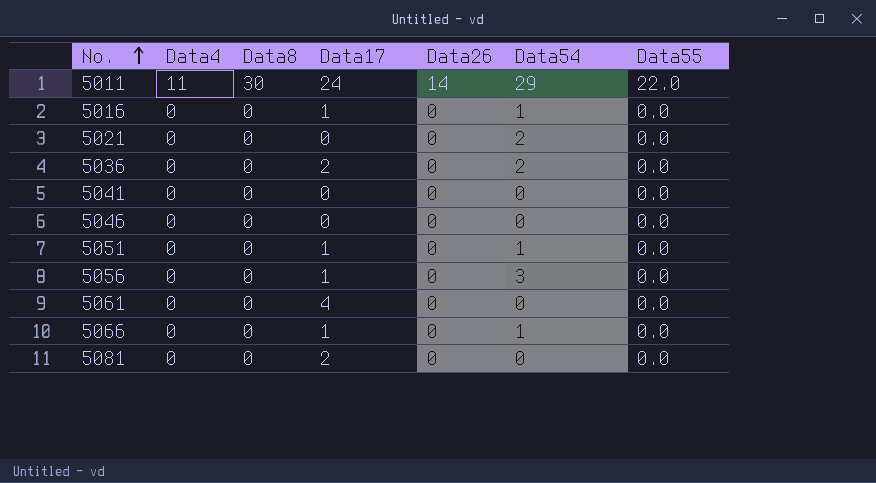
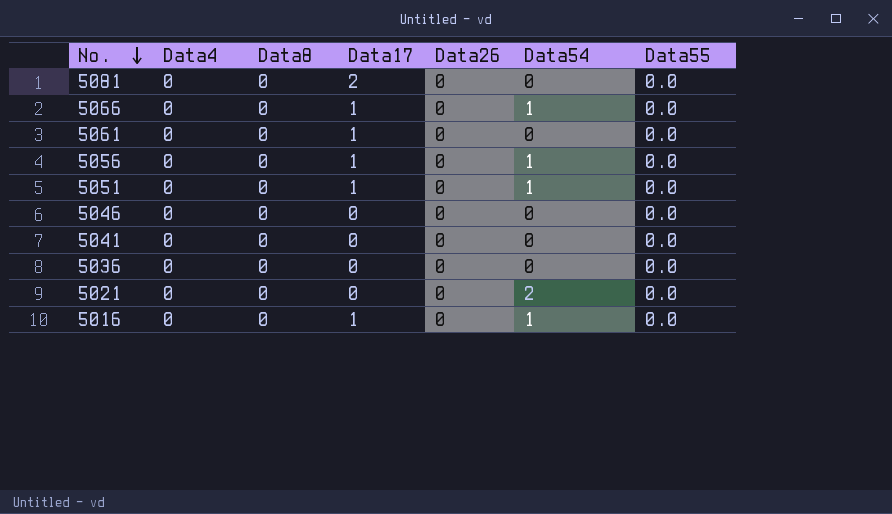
row order: No. ascending -> No. descending
row 5011: 11 | 30 | 24 | 14 | 29 | 22.0 -> none
5061 | Data17: 4 -> 1
5056 | Data54: 3 -> 1
5036 | Data17: 2 -> 0
5036 | Data54: 2 -> 0

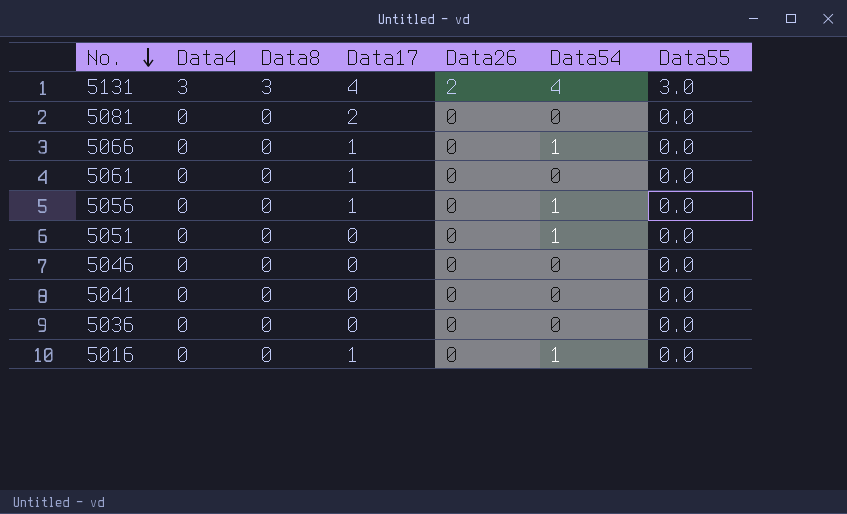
row 5021: 0 | 0 | 0 | 0 | 2 | 0.0 -> none
row 5131: none -> 3 | 3 | 4 | 2 | 4 | 3.0
5051 | Data17: 1 -> 0

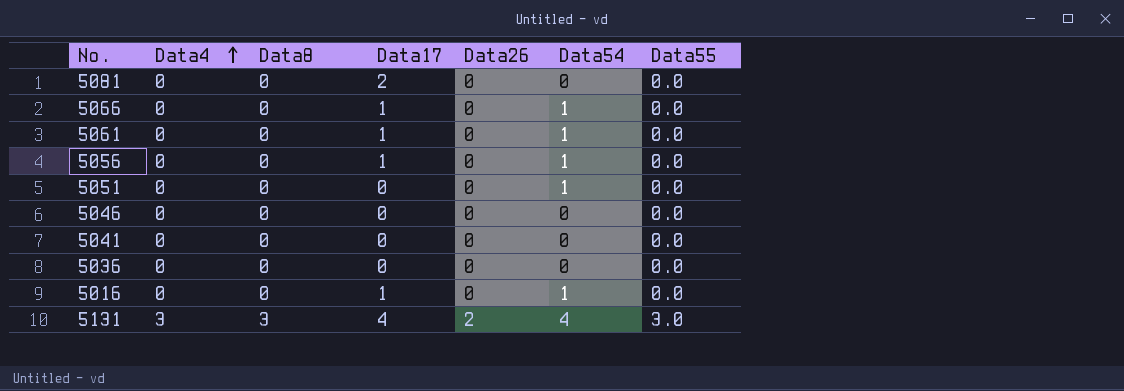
row order: No. descending -> Data4 ascending
5061 | Data54: 0 -> 1

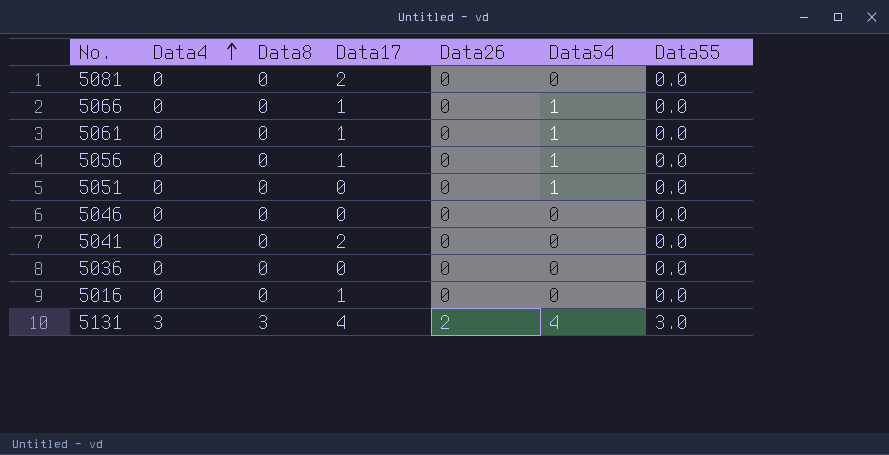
5041 | Data17: 0 -> 2
5016 | Data54: 1 -> 0

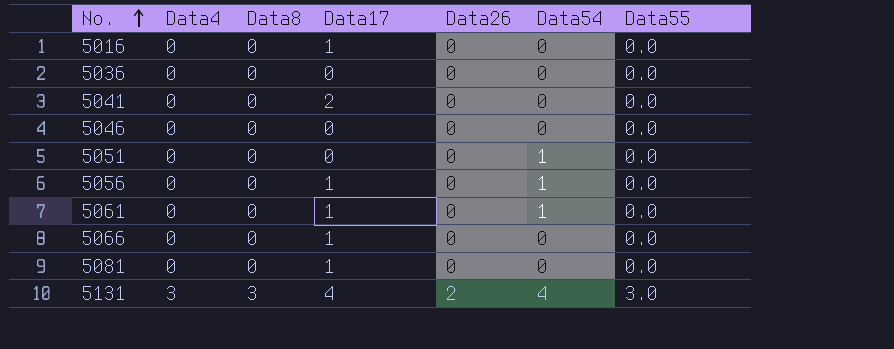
row order: Data4 ascending -> No. ascending
5066 | Data54: 1 -> 0
5081 | Data17: 2 -> 1

